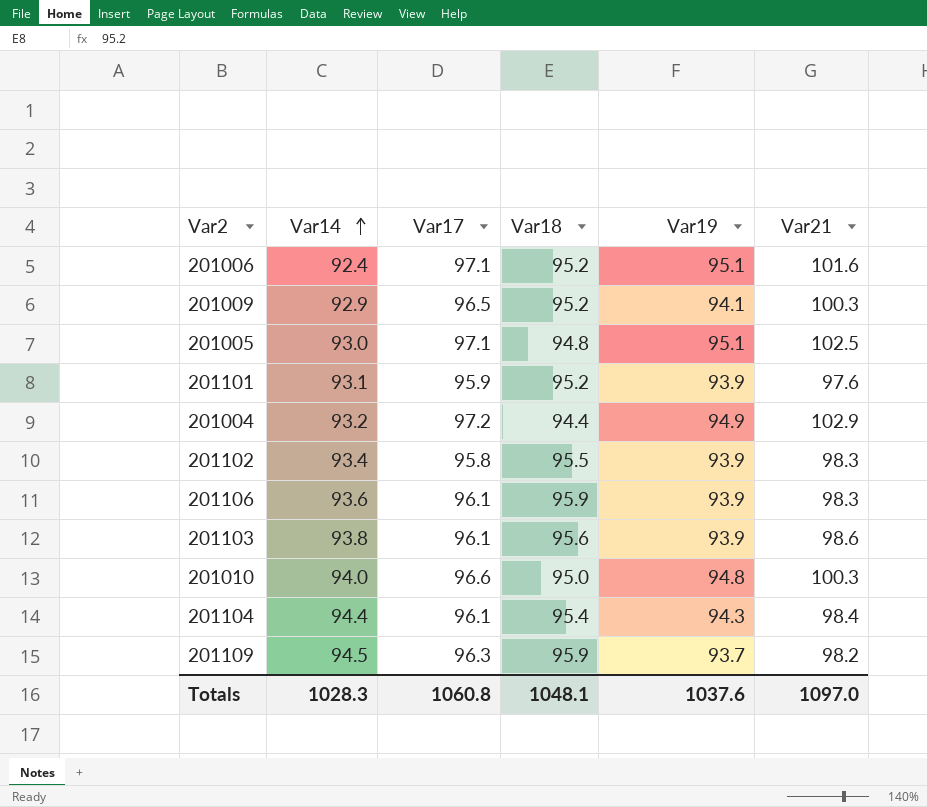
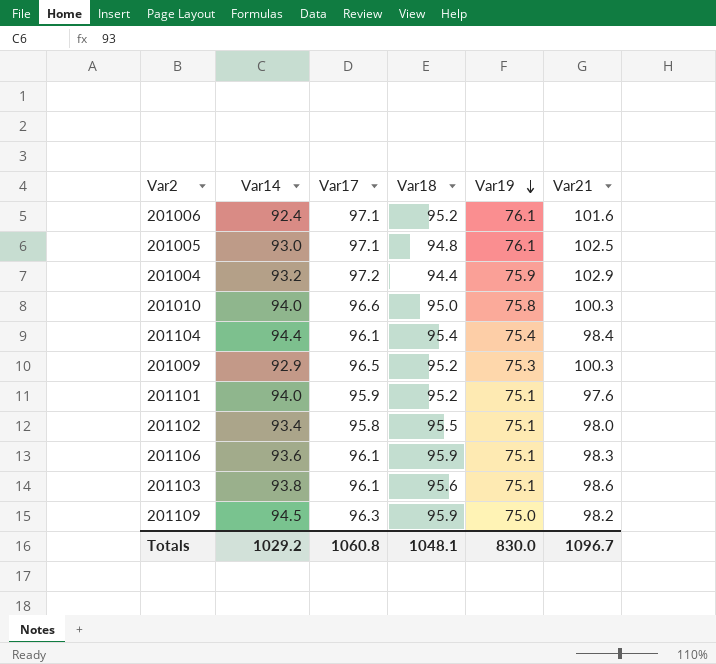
row order: Var14 ascending -> Var19 descending
201006 | Var19: 95.1 -> 76.1
201005 | Var19: 95.1 -> 76.1
201004 | Var19: 94.9 -> 75.9
201010 | Var19: 94.8 -> 75.8
201104 | Var19: 94.3 -> 75.4
201009 | Var19: 94.1 -> 75.3
201101 | Var14: 93.1 -> 94.0
201101 | Var19: 93.9 -> 75.1
201102 | Var19: 93.9 -> 75.1
201102 | Var21: 98.3 -> 98.0
201106 | Var19: 93.9 -> 75.1
201103 | Var19: 93.9 -> 75.1
201109 | Var19: 93.7 -> 75.0
Totals | Var14: 1028.3 -> 1029.2
Totals | Var19: 1037.6 -> 830.0
Totals | Var21: 1097.0 -> 1096.7

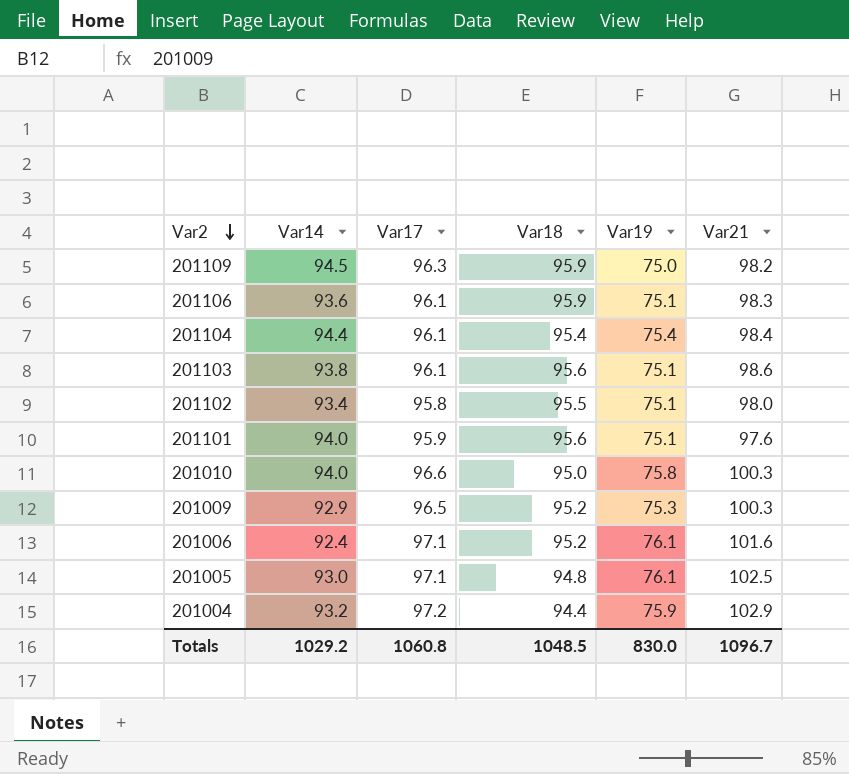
row order: Var19 descending -> Var2 descending
201101 | Var18: 95.2 -> 95.6
Totals | Var18: 1048.1 -> 1048.5

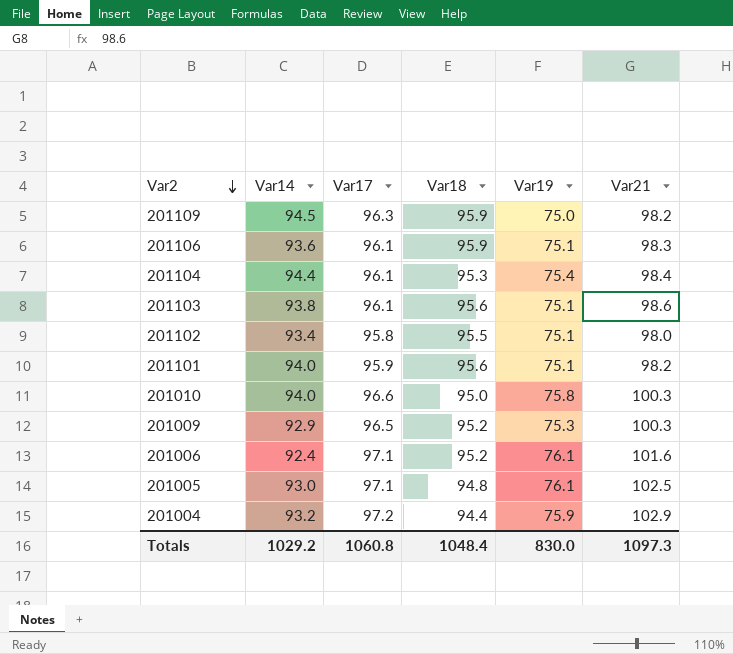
201104 | Var18: 95.4 -> 95.3
201101 | Var21: 97.6 -> 98.2
Totals | Var18: 1048.5 -> 1048.4
Totals | Var21: 1096.7 -> 1097.3

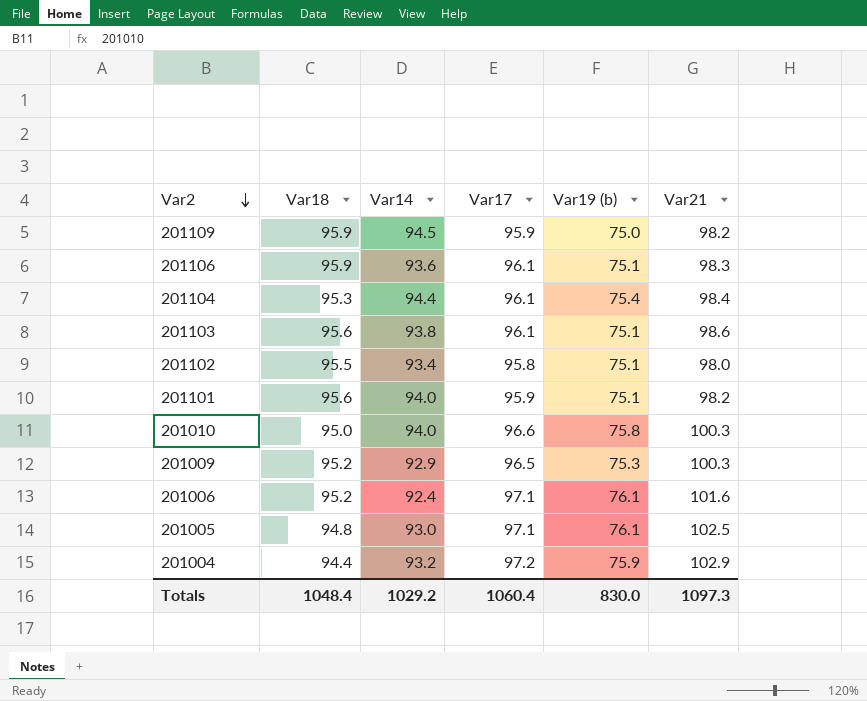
column Var18 | position: 4 -> 2
column name: Var19 -> Var19 (b)
201109 | Var17: 96.3 -> 95.9
Totals | Var17: 1060.8 -> 1060.4

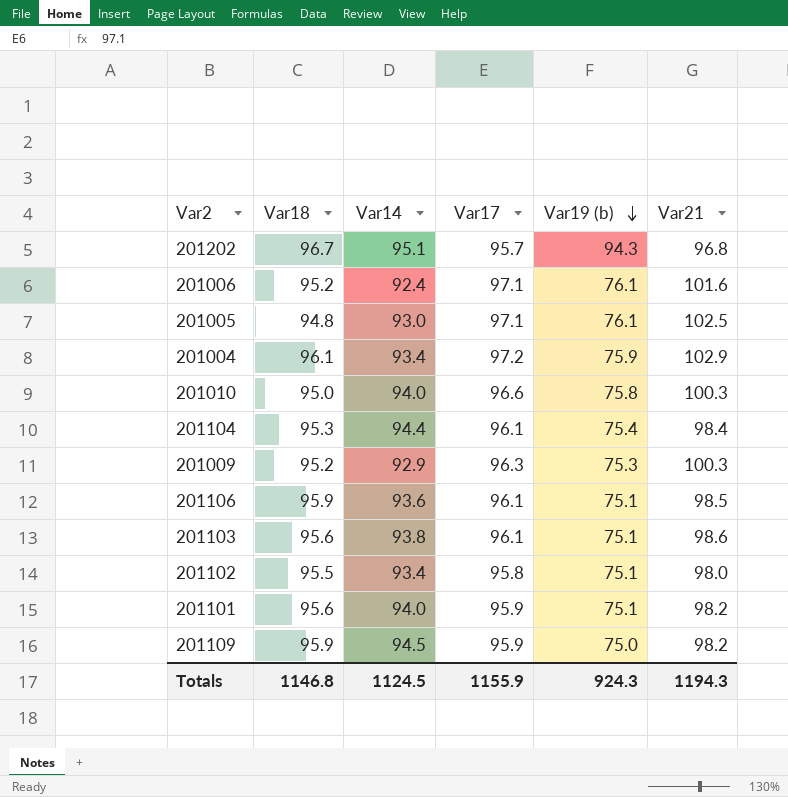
row order: Var2 descending -> Var19 (b) descending
row 201202: none -> 96.7 | 95.1 | 95.7 | 94.3 | 96.8
201004 | Var18: 94.4 -> 96.1
201004 | Var14: 93.2 -> 93.4
201009 | Var17: 96.5 -> 96.3
201106 | Var21: 98.3 -> 98.5
Totals | Var18: 1048.4 -> 1146.8
Totals | Var14: 1029.2 -> 1124.5
Totals | Var17: 1060.4 -> 1155.9
Totals | Var19 (b): 830.0 -> 924.3
Totals | Var21: 1097.3 -> 1194.3

